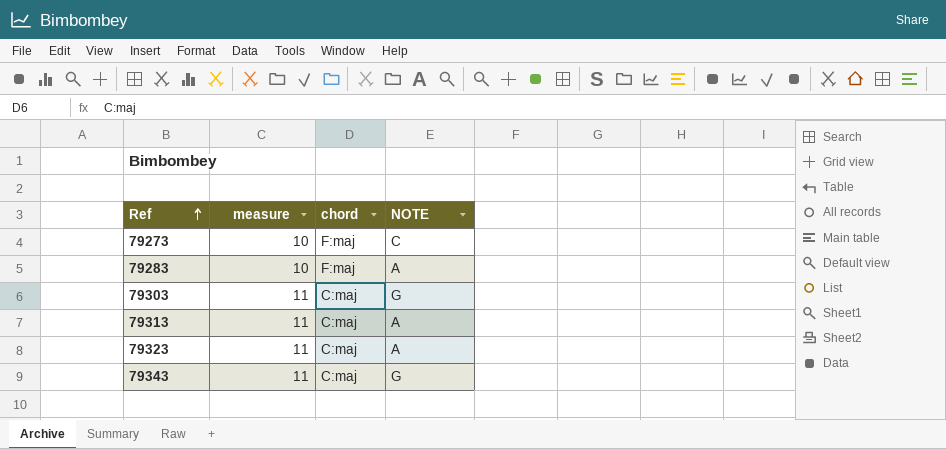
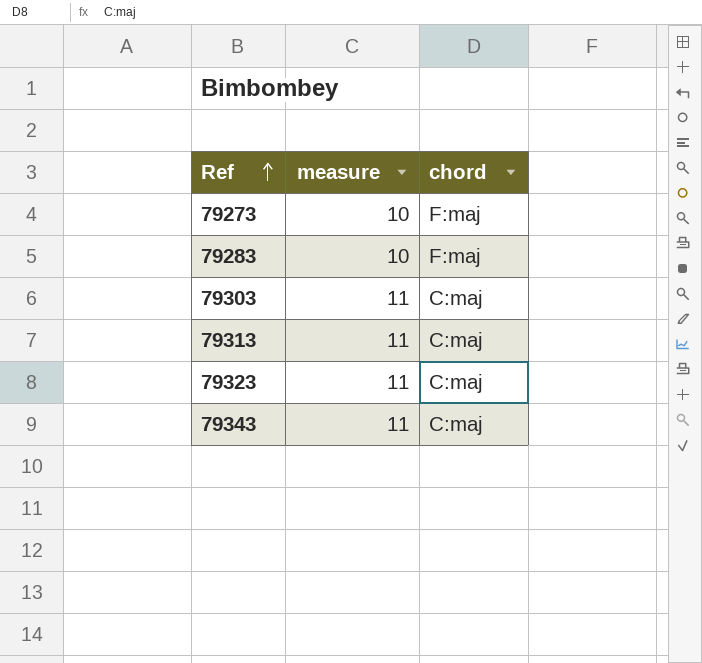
column NOTE | position: 4 -> none

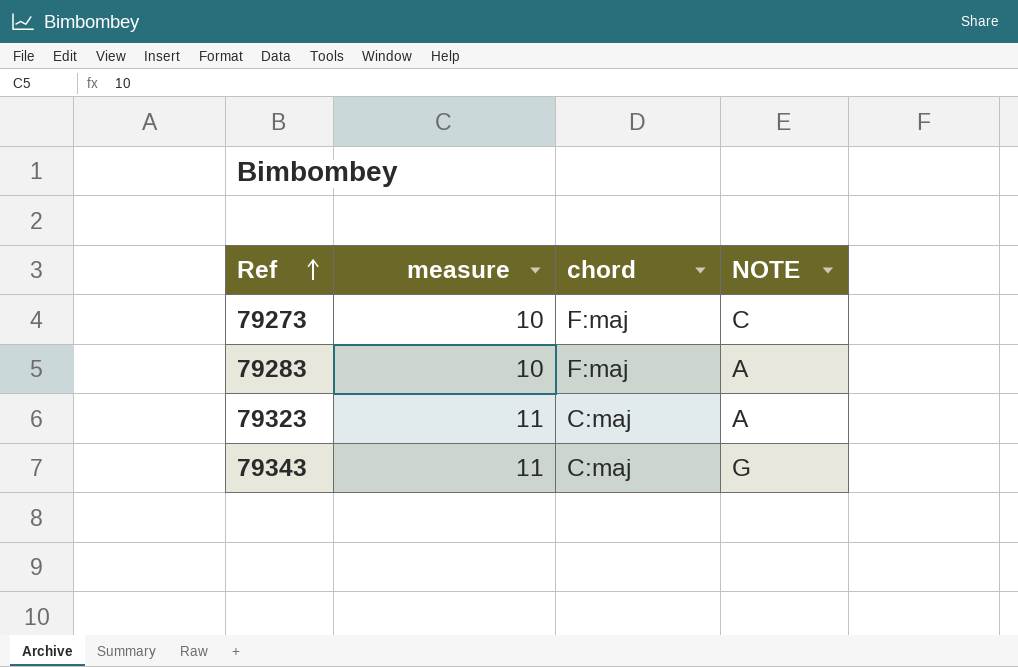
column NOTE | position: none -> 4
row 79303: 11 | C:maj -> none
row 79313: 11 | C:maj -> none

